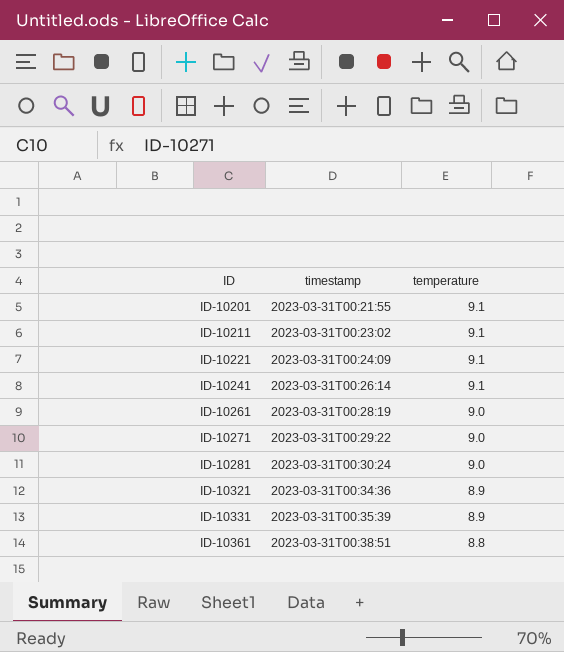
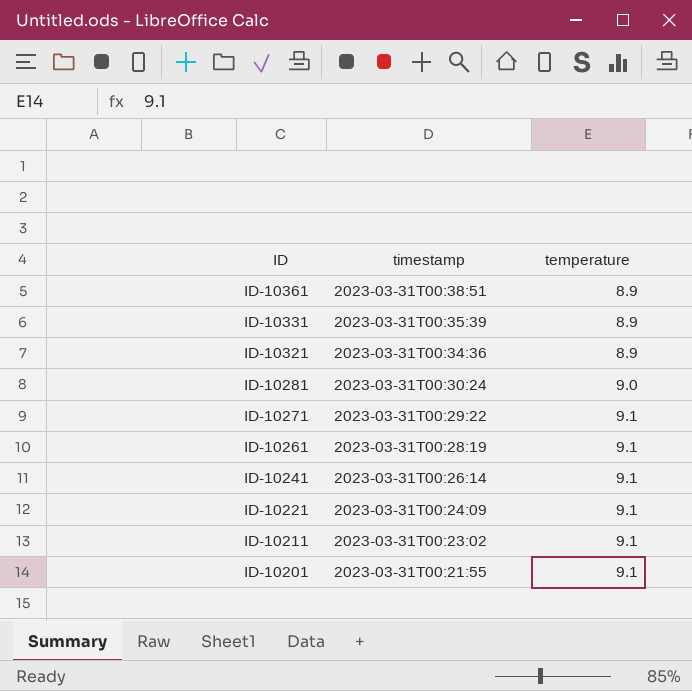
row order: ID ascending -> ID descending
ID-10361 | temperature: 8.8 -> 8.9
ID-10271 | temperature: 9.0 -> 9.1
ID-10261 | temperature: 9.0 -> 9.1

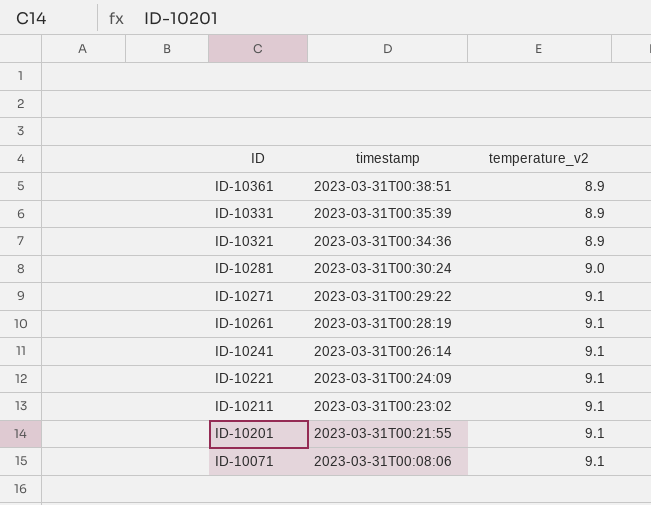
column name: temperature -> temperature_v2
row ID-10071: none -> 2023-03-31T00:08:06 | 9.1

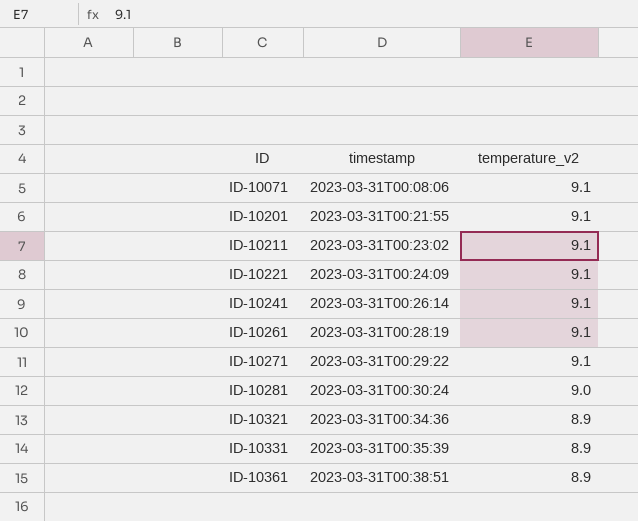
row order: ID descending -> ID ascending

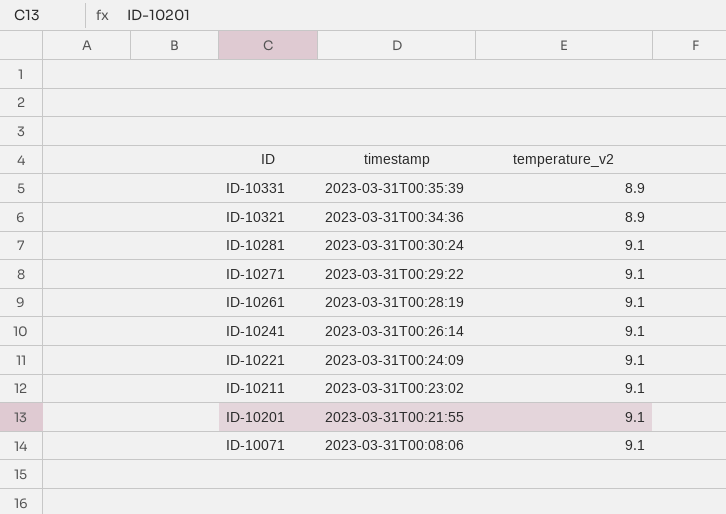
row order: ID ascending -> ID descending
row ID-10361: 2023-03-31T00:38:51 | 8.9 -> none
ID-10281 | temperature_v2: 9.0 -> 9.1

